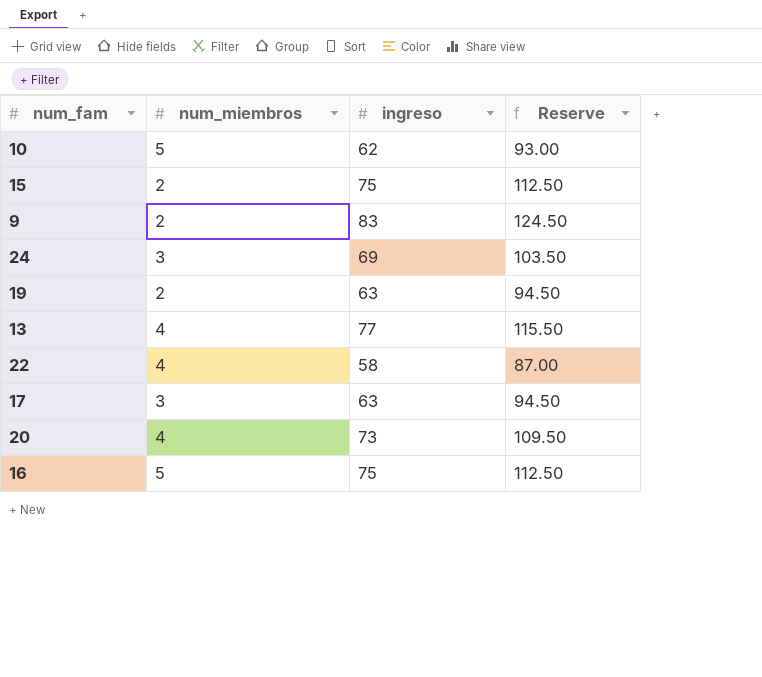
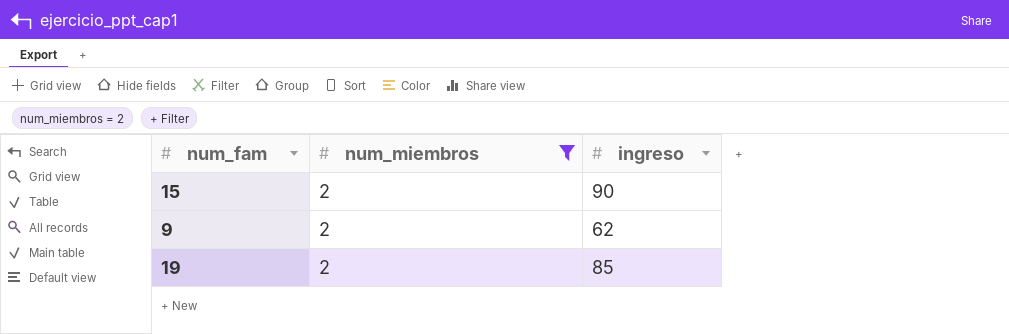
filter: none -> num_miembros = 2
column Reserve | formula: [ingreso] * 1.5 -> none
15 | ingreso: 75 -> 90
9 | ingreso: 83 -> 62
19 | ingreso: 63 -> 85

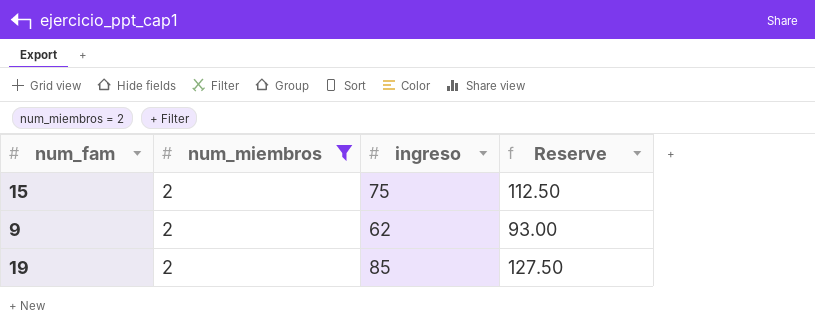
column Reserve | formula: none -> [ingreso] * 1.5
15 | ingreso: 90 -> 75

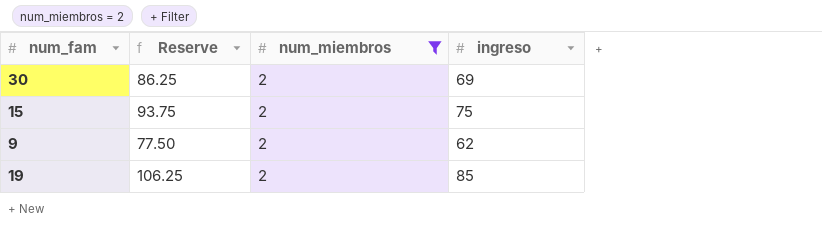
column Reserve | formula: [ingreso] * 1.5 -> [ingreso] * 1.25
column Reserve | position: 4 -> 2
row 30: none -> 86.25 | 2 | 69

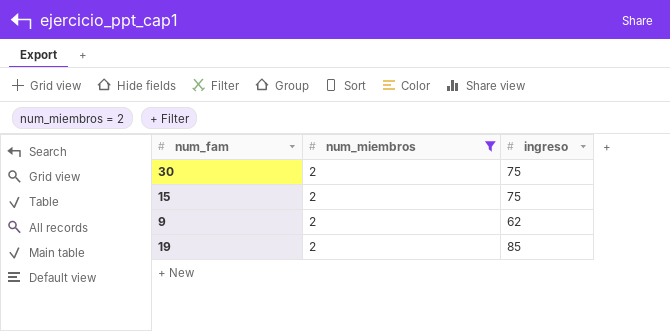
column Reserve | formula: [ingreso] * 1.25 -> none
30 | ingreso: 69 -> 75

